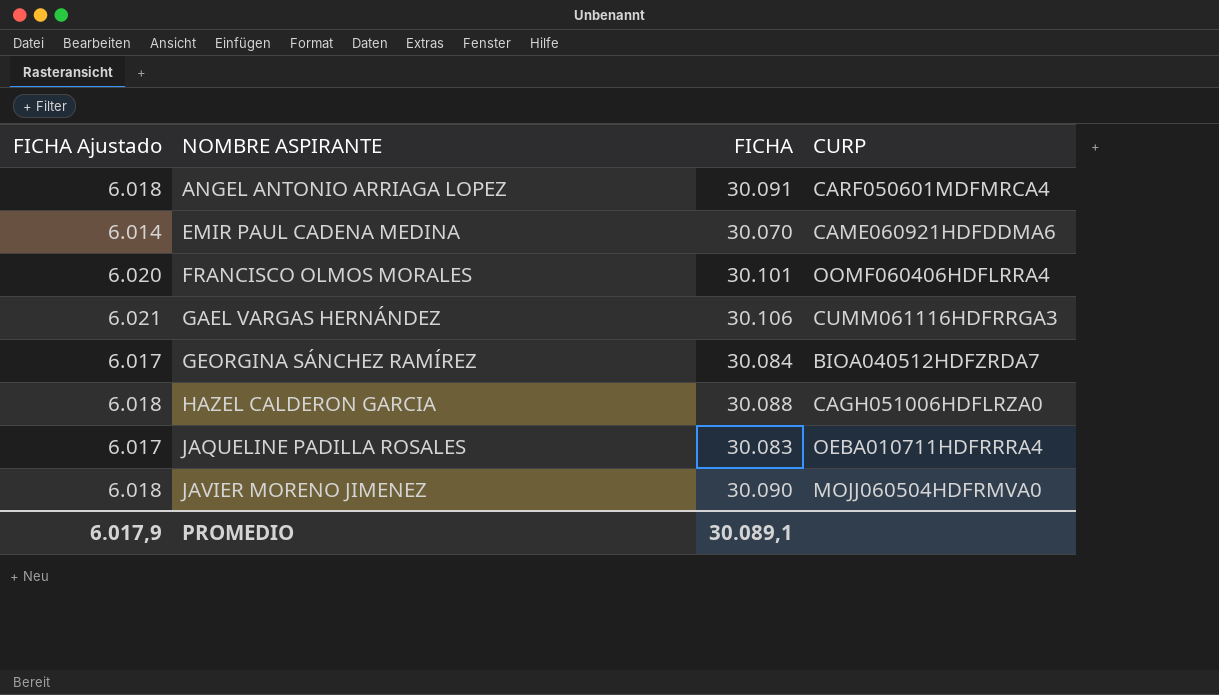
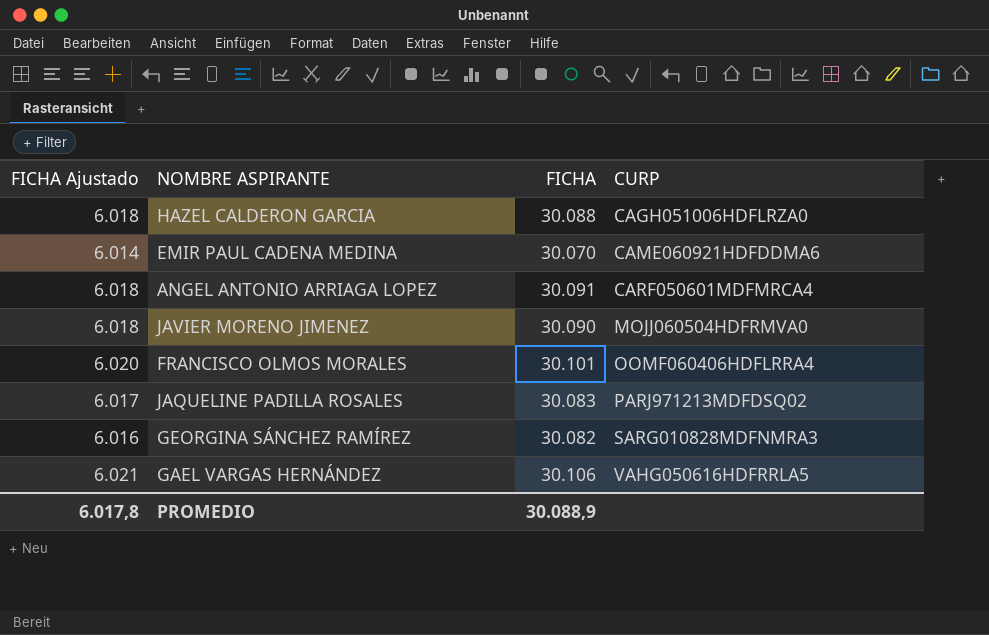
row order: NOMBRE ASPIRANTE ascending -> CURP ascending
JAQUELINE PADILLA ROSALES | CURP: OEBA010711HDFRRRA4 -> PARJ971213MDFDSQ02
GEORGINA SÁNCHEZ RAMÍREZ | FICHA Ajustado: 6.017 -> 6.016
GEORGINA SÁNCHEZ RAMÍREZ | FICHA: 30.084 -> 30.082
GEORGINA SÁNCHEZ RAMÍREZ | CURP: BIOA040512HDFZRDA7 -> SARG010828MDFNMRA3
GAEL VARGAS HERNÁNDEZ | CURP: CUMM061116HDFRRGA3 -> VAHG050616HDFRRLA5
PROMEDIO | FICHA Ajustado: 6.017,9 -> 6.017,8
PROMEDIO | FICHA: 30.089,1 -> 30.088,9

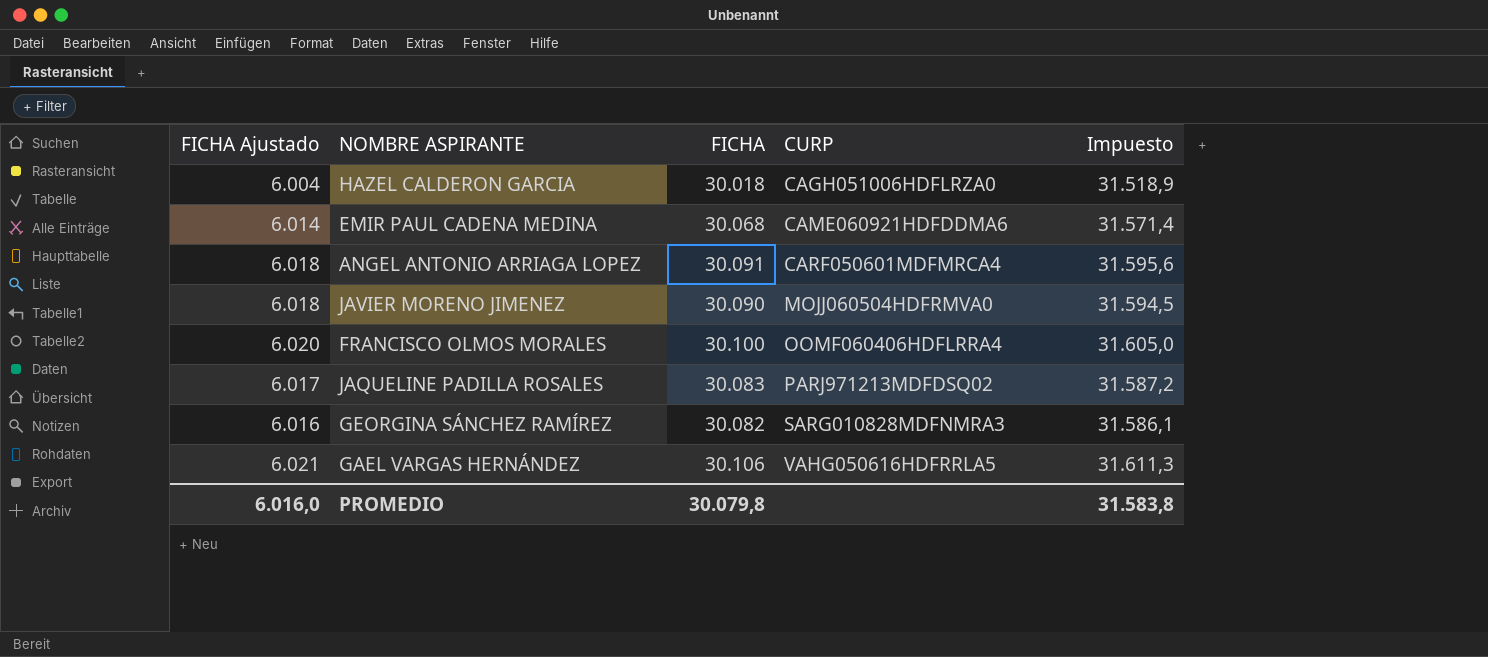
column Impuesto | formula: none -> [FICHA] * 1,05
HAZEL CALDERON GARCIA | FICHA Ajustado: 6.018 -> 6.004
HAZEL CALDERON GARCIA | FICHA: 30.088 -> 30.018
EMIR PAUL CADENA MEDINA | FICHA: 30.070 -> 30.068
FRANCISCO OLMOS MORALES | FICHA: 30.101 -> 30.100
PROMEDIO | FICHA Ajustado: 6.017,8 -> 6.016,0
PROMEDIO | FICHA: 30.088,9 -> 30.079,8

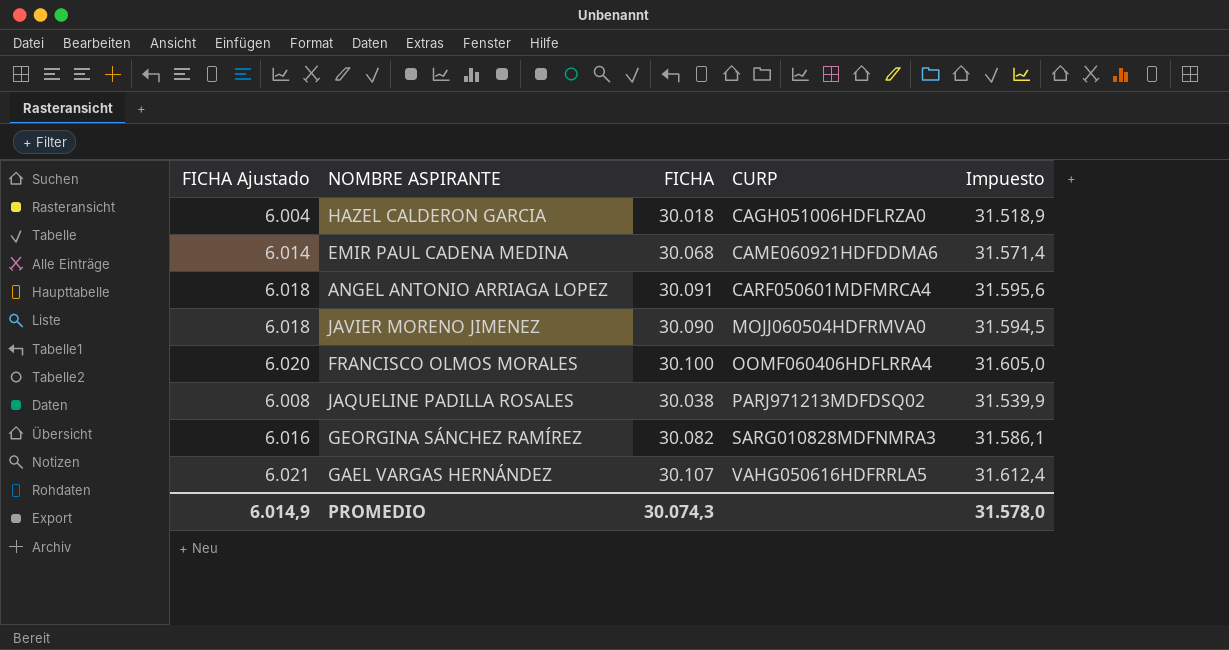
JAQUELINE PADILLA ROSALES | FICHA Ajustado: 6.017 -> 6.008
JAQUELINE PADILLA ROSALES | FICHA: 30.083 -> 30.038
JAQUELINE PADILLA ROSALES | Impuesto: 31.587,2 -> 31.539,9
GAEL VARGAS HERNÁNDEZ | FICHA: 30.106 -> 30.107
GAEL VARGAS HERNÁNDEZ | Impuesto: 31.611,3 -> 31.612,4
PROMEDIO | FICHA Ajustado: 6.016,0 -> 6.014,9
PROMEDIO | FICHA: 30.079,8 -> 30.074,3
PROMEDIO | Impuesto: 31.583,8 -> 31.578,0

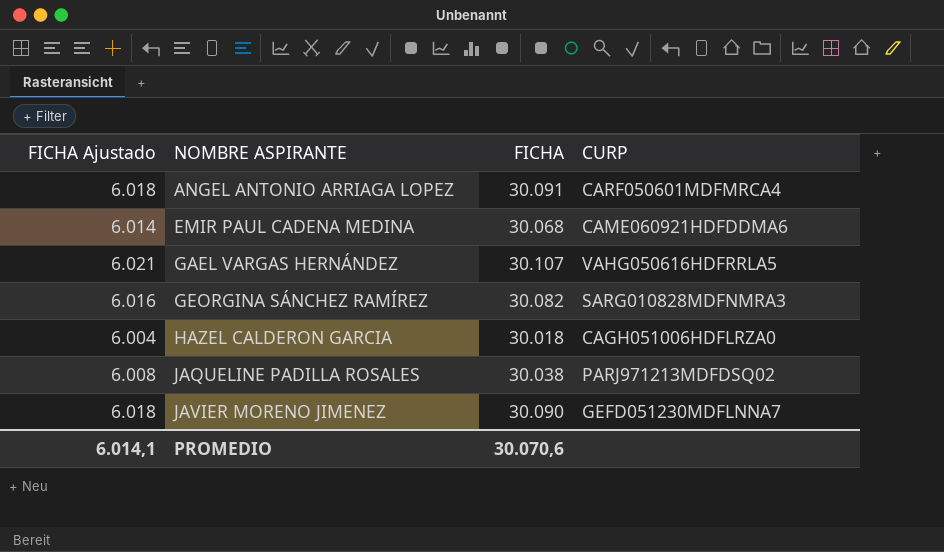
row order: CURP ascending -> NOMBRE ASPIRANTE ascending
column Impuesto | formula: [FICHA] * 1,05 -> none
row FRANCISCO OLMOS MORALES: 6.020 | 30.100 | OOMF060406HDFLRRA4 | 31.605,0 -> none
JAVIER MORENO JIMENEZ | CURP: MOJJ060504HDFRMVA0 -> GEFD051230MDFLNNA7
PROMEDIO | FICHA Ajustado: 6.014,9 -> 6.014,1
PROMEDIO | FICHA: 30.074,3 -> 30.070,6

